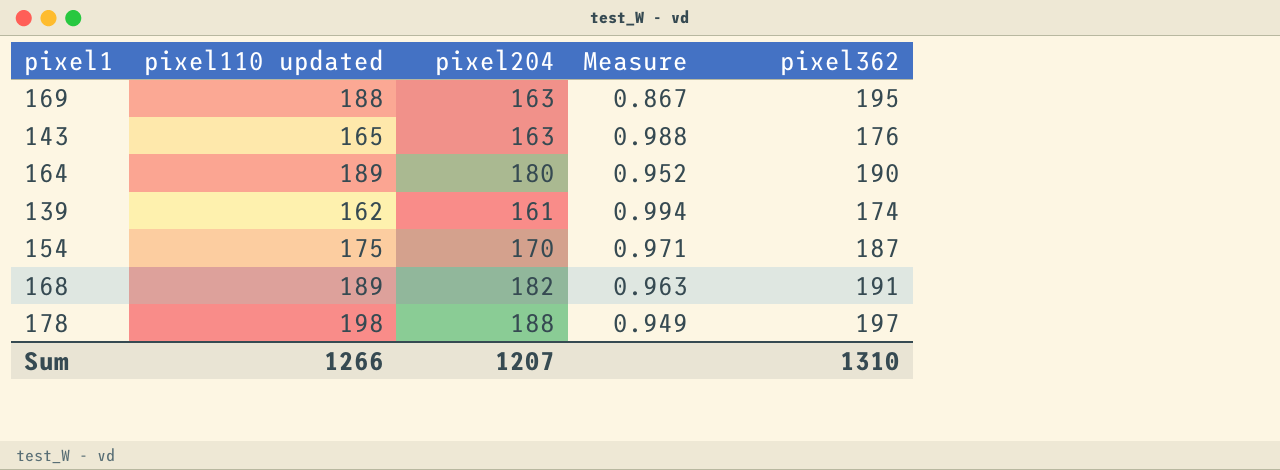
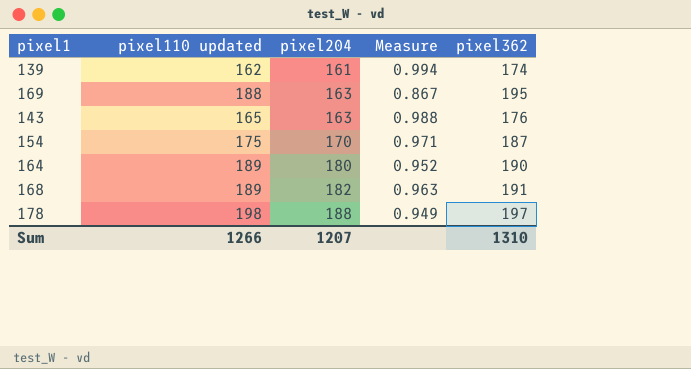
row order: none -> pixel204 ascending

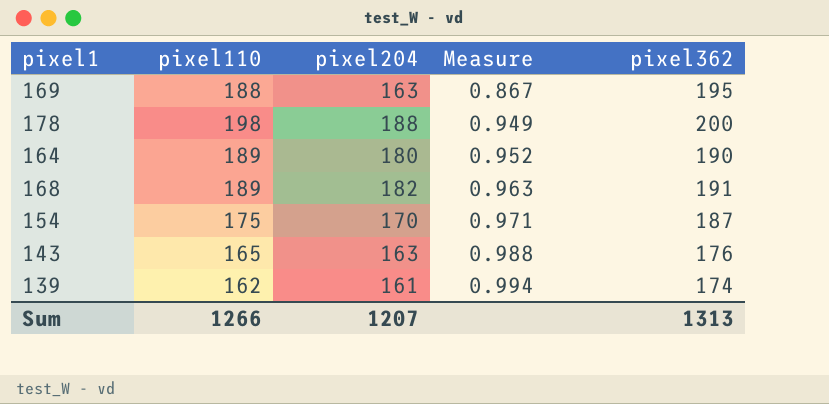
row order: pixel204 ascending -> Measure ascending
column name: pixel110 updated -> pixel110
178 | pixel362: 197 -> 200
Sum | pixel362: 1310 -> 1313

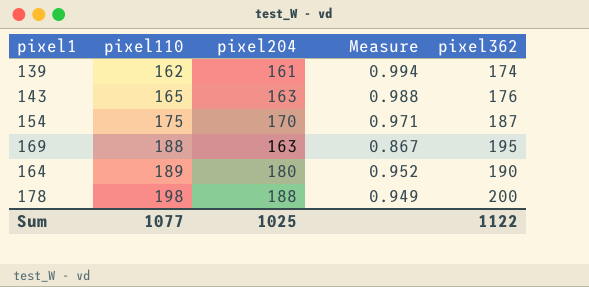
row order: Measure ascending -> pixel110 ascending
row 168: 189 | 182 | 0.963 | 191 -> none
Sum | pixel110: 1266 -> 1077
Sum | pixel204: 1207 -> 1025
Sum | pixel362: 1313 -> 1122

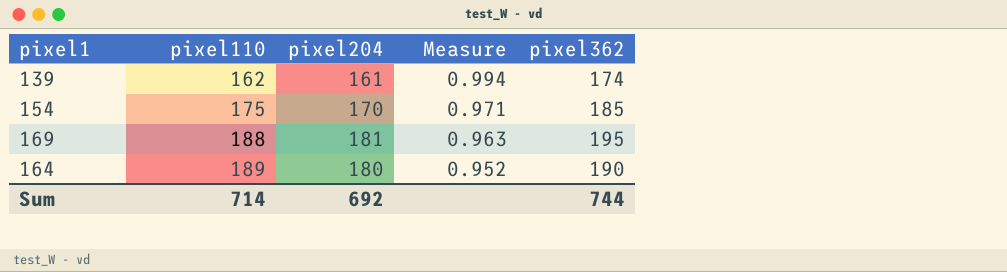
row 143: 165 | 163 | 0.988 | 176 -> none
row 178: 198 | 188 | 0.949 | 200 -> none
154 | pixel362: 187 -> 185
169 | pixel204: 163 -> 181
169 | Measure: 0.867 -> 0.963
Sum | pixel110: 1077 -> 714
Sum | pixel204: 1025 -> 692
Sum | pixel362: 1122 -> 744

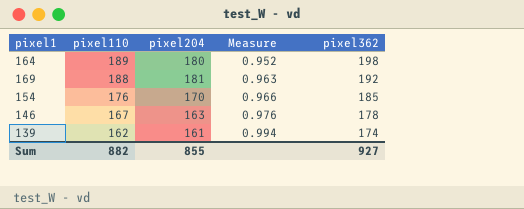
row order: pixel110 ascending -> pixel110 descending
164 | pixel362: 190 -> 198
169 | pixel362: 195 -> 192
154 | pixel110: 175 -> 176
154 | Measure: 0.971 -> 0.966
row 146: none -> 167 | 163 | 0.976 | 178
Sum | pixel110: 714 -> 882
Sum | pixel204: 692 -> 855
Sum | pixel362: 744 -> 927

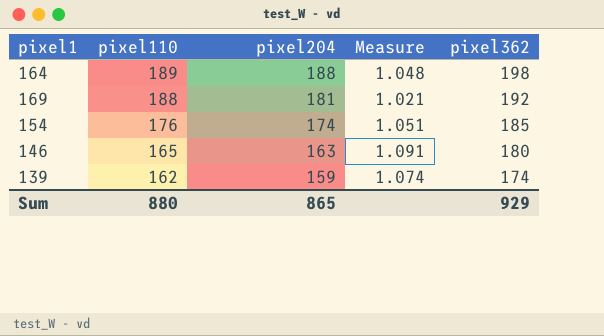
column Measure | formula: [pixel204] / [pixel110] -> [pixel362] / [pixel110]
164 | pixel204: 180 -> 188
154 | pixel204: 170 -> 174
146 | pixel110: 167 -> 165
146 | pixel362: 178 -> 180
139 | pixel204: 161 -> 159
Sum | pixel110: 882 -> 880
Sum | pixel204: 855 -> 865
Sum | pixel362: 927 -> 929

